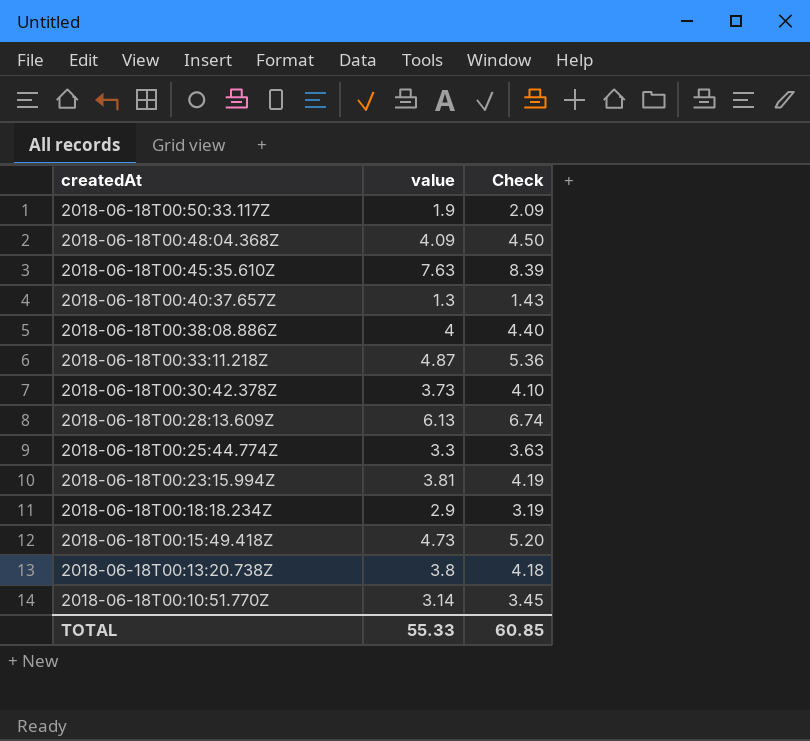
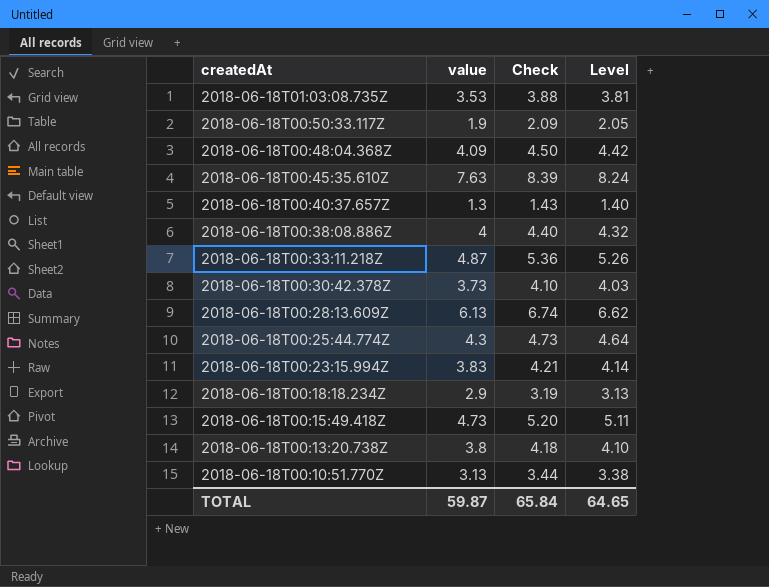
column Level | formula: none -> [value] * 1.08
row 2018-06-18T01:03:08.735Z: none -> 3.53 | 3.88 | 3.81
2018-06-18T00:25:44.774Z | value: 3.3 -> 4.3
2018-06-18T00:25:44.774Z | Check: 3.63 -> 4.73
2018-06-18T00:23:15.994Z | value: 3.81 -> 3.83
2018-06-18T00:23:15.994Z | Check: 4.19 -> 4.21
2018-06-18T00:10:51.770Z | value: 3.14 -> 3.13
2018-06-18T00:10:51.770Z | Check: 3.45 -> 3.44
TOTAL | value: 55.33 -> 59.87
TOTAL | Check: 60.85 -> 65.84

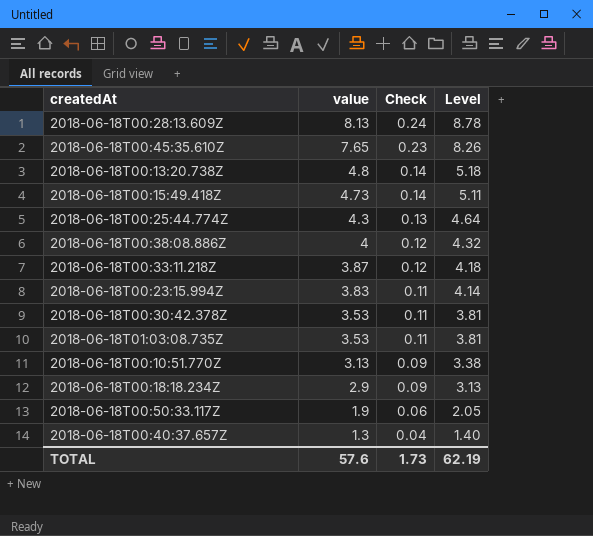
row order: createdAt descending -> value descending
column Check | formula: [value] * 1.1 -> [value] * 0.03
row 2018-06-18T00:48:04.368Z: 4.09 | 4.50 | 4.42 -> none
2018-06-18T00:28:13.609Z | value: 6.13 -> 8.13
2018-06-18T00:28:13.609Z | Level: 6.62 -> 8.78
2018-06-18T00:45:35.610Z | value: 7.63 -> 7.65
2018-06-18T00:45:35.610Z | Level: 8.24 -> 8.26
2018-06-18T00:13:20.738Z | value: 3.8 -> 4.8
2018-06-18T00:13:20.738Z | Level: 4.10 -> 5.18
2018-06-18T00:33:11.218Z | value: 4.87 -> 3.87
2018-06-18T00:33:11.218Z | Level: 5.26 -> 4.18
2018-06-18T00:30:42.378Z | value: 3.73 -> 3.53
2018-06-18T00:30:42.378Z | Level: 4.03 -> 3.81
TOTAL | value: 59.87 -> 57.6
TOTAL | Check: 65.84 -> 1.73
TOTAL | Level: 64.65 -> 62.19

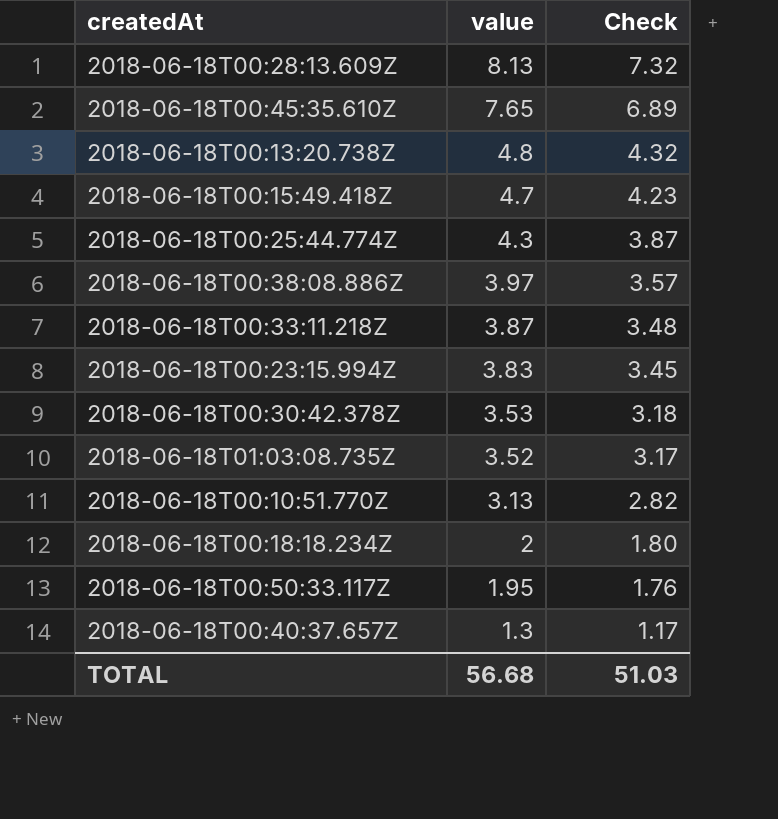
column Level | formula: [value] * 1.08 -> none
column Check | formula: [value] * 0.03 -> [value] * 0.9
2018-06-18T00:15:49.418Z | value: 4.73 -> 4.7
2018-06-18T00:38:08.886Z | value: 4 -> 3.97
2018-06-18T01:03:08.735Z | value: 3.53 -> 3.52
2018-06-18T00:18:18.234Z | value: 2.9 -> 2
2018-06-18T00:50:33.117Z | value: 1.9 -> 1.95
TOTAL | value: 57.6 -> 56.68
TOTAL | Check: 1.73 -> 51.03

